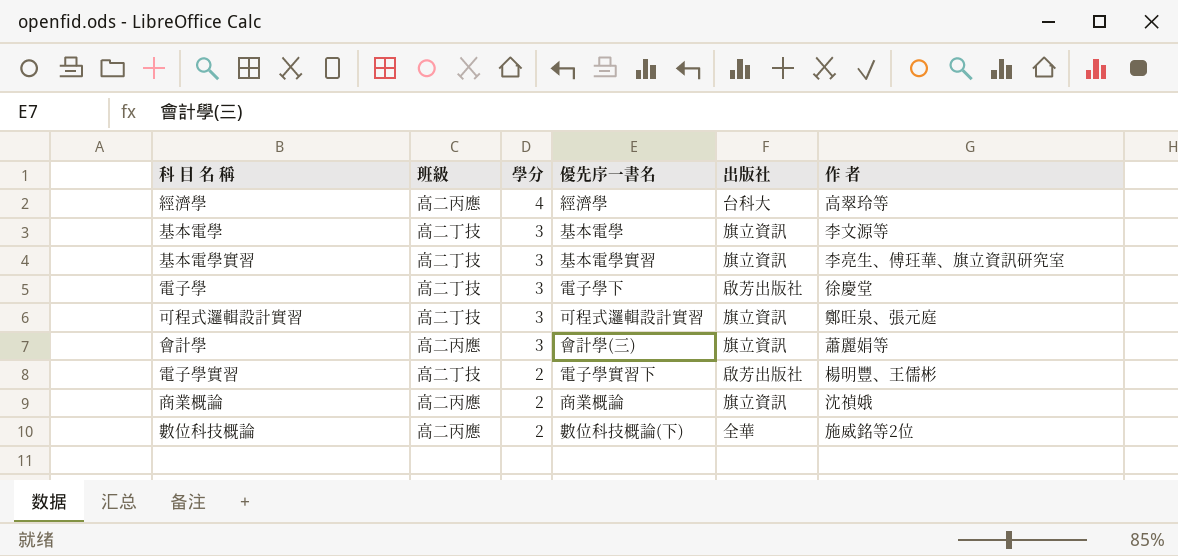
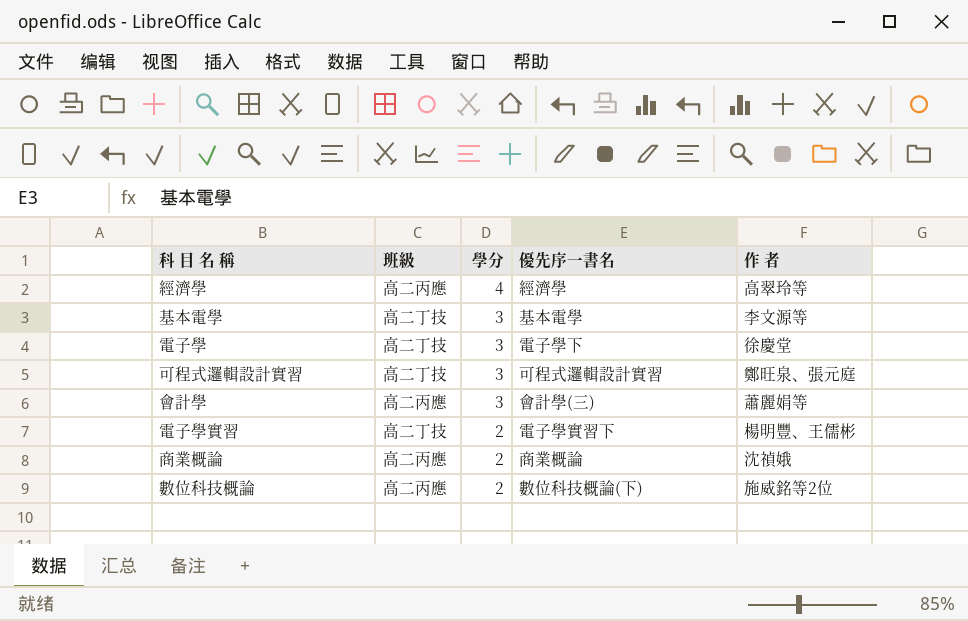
column 出版社 | position: 5 -> none
row 基本電學實習: 高二丁技 | 3 | 基本電學實習 | 旗立資訊 | 李亮生、傅玨華、旗立資訊研究室 -> none

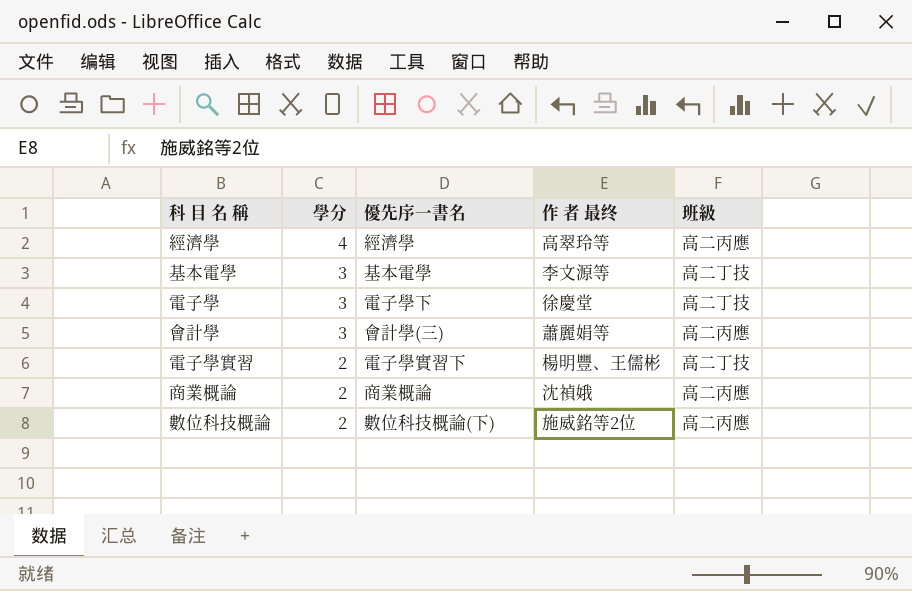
column name: 作 者 -> 作 者 最终
column 班級 | position: 2 -> 5
row 可程式邏輯設計實習: 高二丁技 | 3 | 可程式邏輯設計實習 | 鄭旺泉、張元庭 -> none

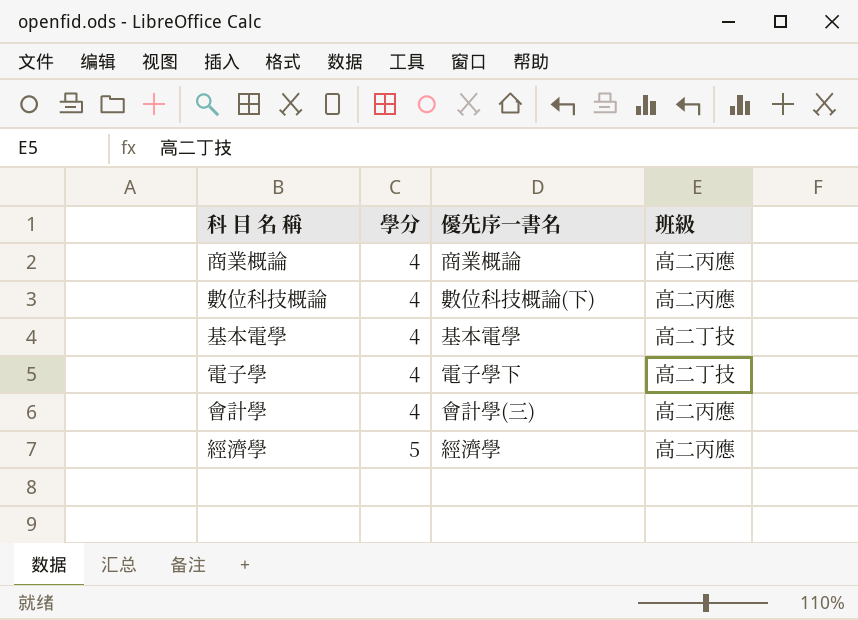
row order: 學分 descending -> 學分 ascending
column 作 者 最终 | position: 4 -> none
row 電子學實習: 2 | 電子學實習下 | 楊明豐、王儒彬 | 高二丁技 -> none
商業概論 | 學分: 2 -> 4
數位科技概論 | 學分: 2 -> 4
基本電學 | 學分: 3 -> 4
電子學 | 學分: 3 -> 4
會計學 | 學分: 3 -> 4
經濟學 | 學分: 4 -> 5

